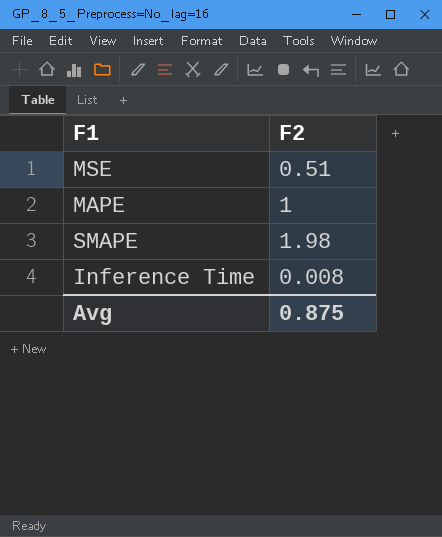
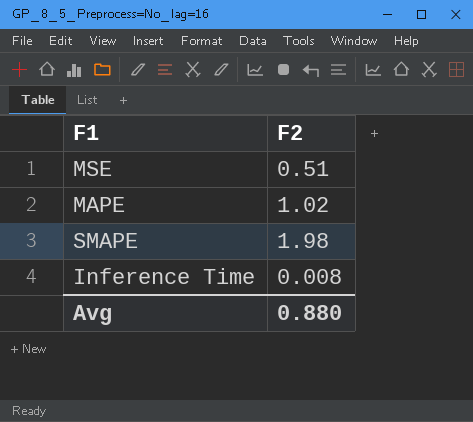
MAPE | F2: 1 -> 1.02
Avg | F2: 0.875 -> 0.880

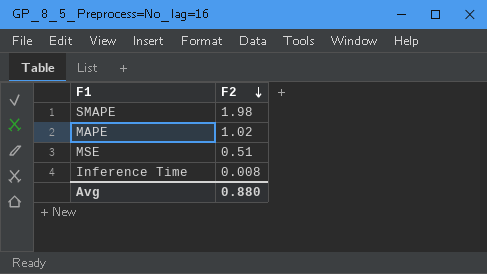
row order: none -> F2 descending

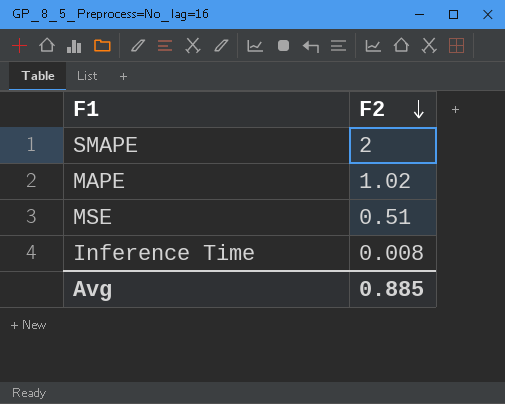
SMAPE | F2: 1.98 -> 2
Avg | F2: 0.880 -> 0.885

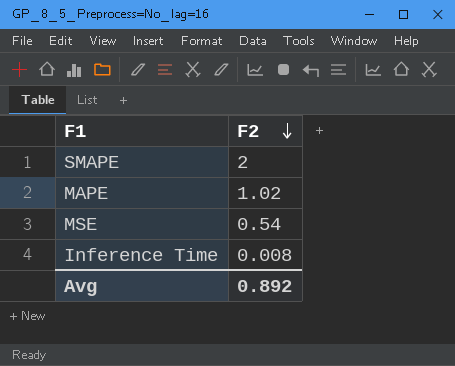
MSE | F2: 0.51 -> 0.54
Avg | F2: 0.885 -> 0.892

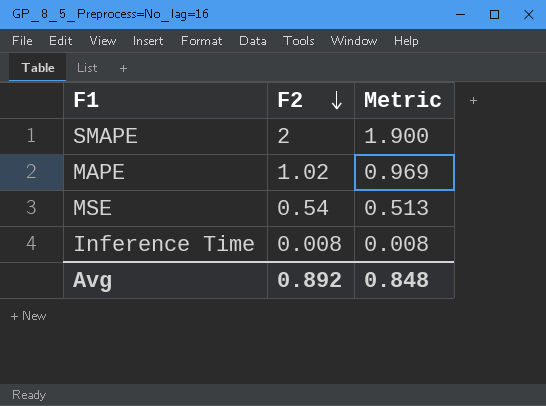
column Metric | formula: none -> [F2] * 0.95

